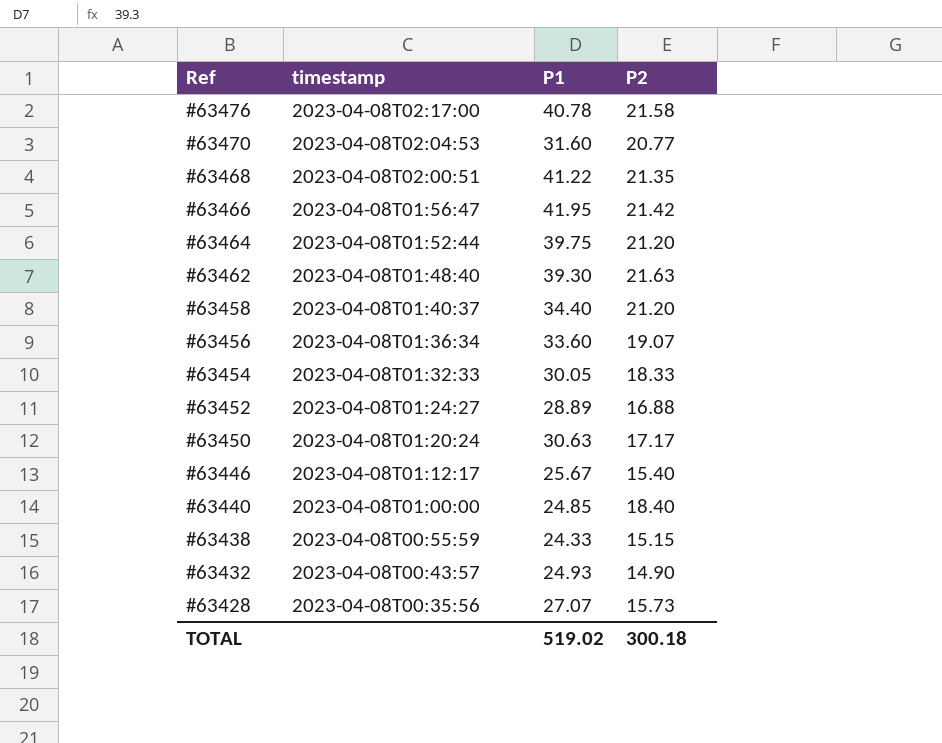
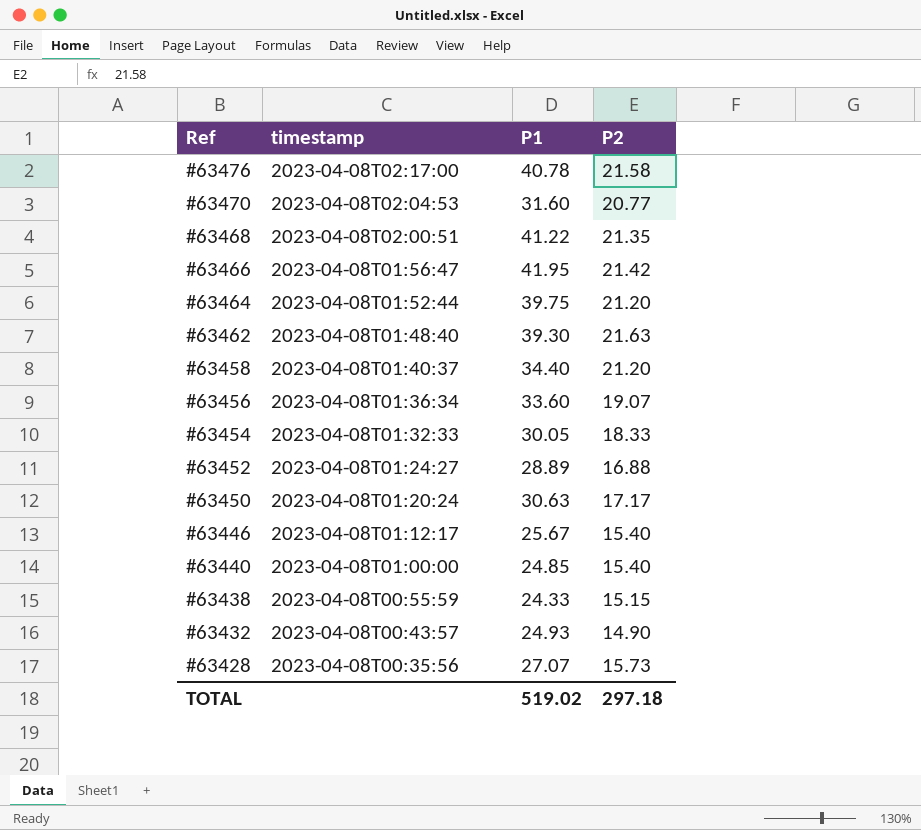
#63440 | P2: 18.40 -> 15.40
TOTAL | P2: 300.18 -> 297.18

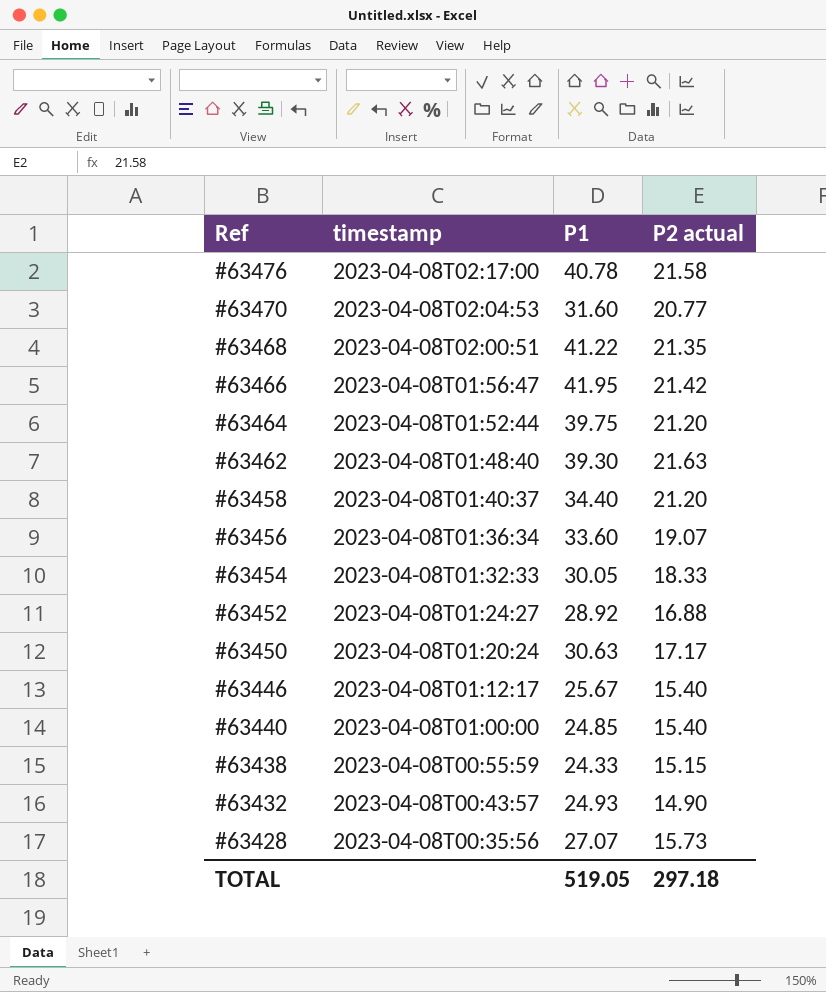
column name: P2 -> P2 actual
#63452 | P1: 28.89 -> 28.92
TOTAL | P1: 519.02 -> 519.05

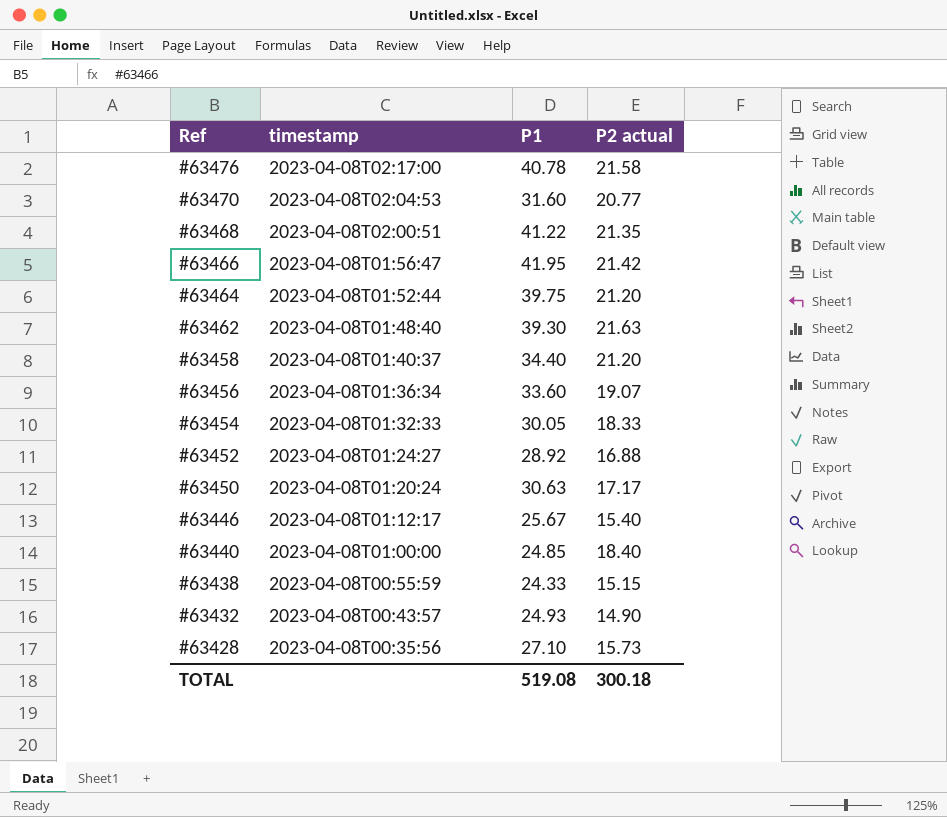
#63440 | P2 actual: 15.40 -> 18.40
#63428 | P1: 27.07 -> 27.10
TOTAL | P1: 519.05 -> 519.08
TOTAL | P2 actual: 297.18 -> 300.18

